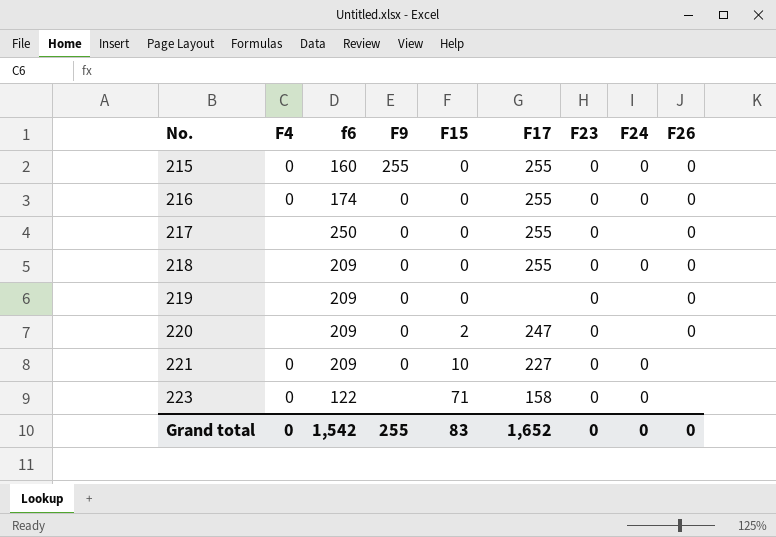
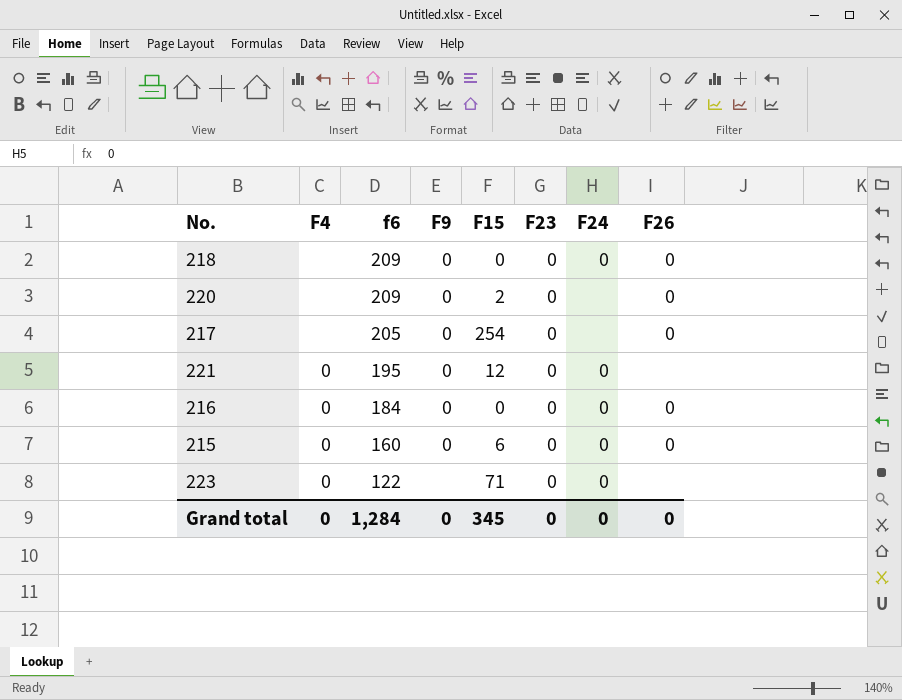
row order: No. ascending -> f6 descending
column F17 | position: 6 -> none
row 219: none | 209 | 0 | 0 | none | 0 | none | 0 -> none
217 | f6: 250 -> 205
217 | F15: 0 -> 254
221 | f6: 209 -> 195
221 | F15: 10 -> 12
216 | f6: 174 -> 184
215 | F9: 255 -> 0
215 | F15: 0 -> 6
Grand total | f6: 1,542 -> 1,284
Grand total | F9: 255 -> 0
Grand total | F15: 83 -> 345

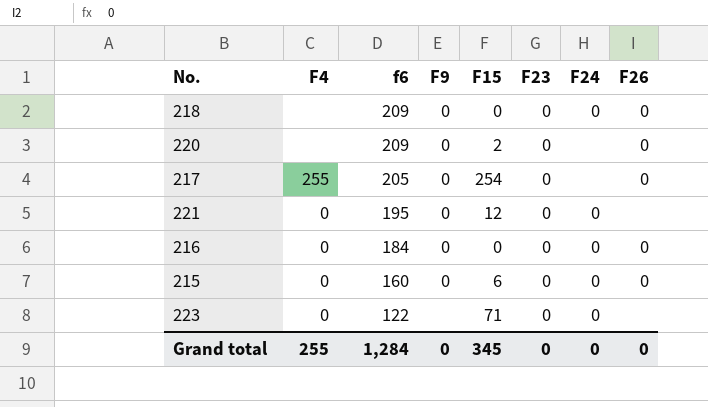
217 | F4: none -> 255
Grand total | F4: 0 -> 255

